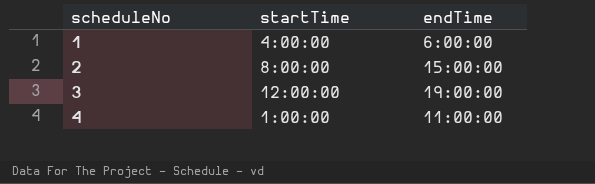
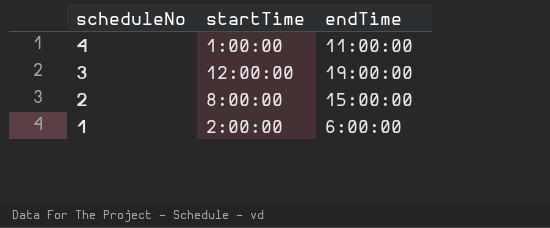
row order: scheduleNo ascending -> scheduleNo descending
1 | startTime: 4:00:00 -> 2:00:00

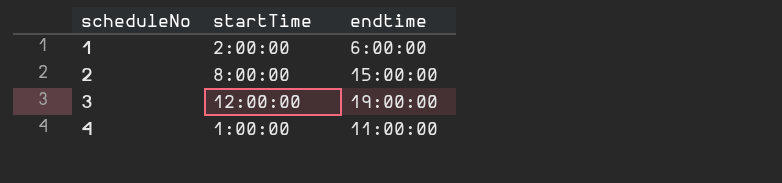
row order: scheduleNo descending -> scheduleNo ascending
column name: endTime -> endtime

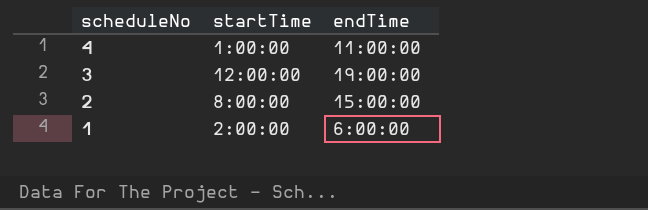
row order: scheduleNo ascending -> scheduleNo descending
column name: endtime -> endTime

